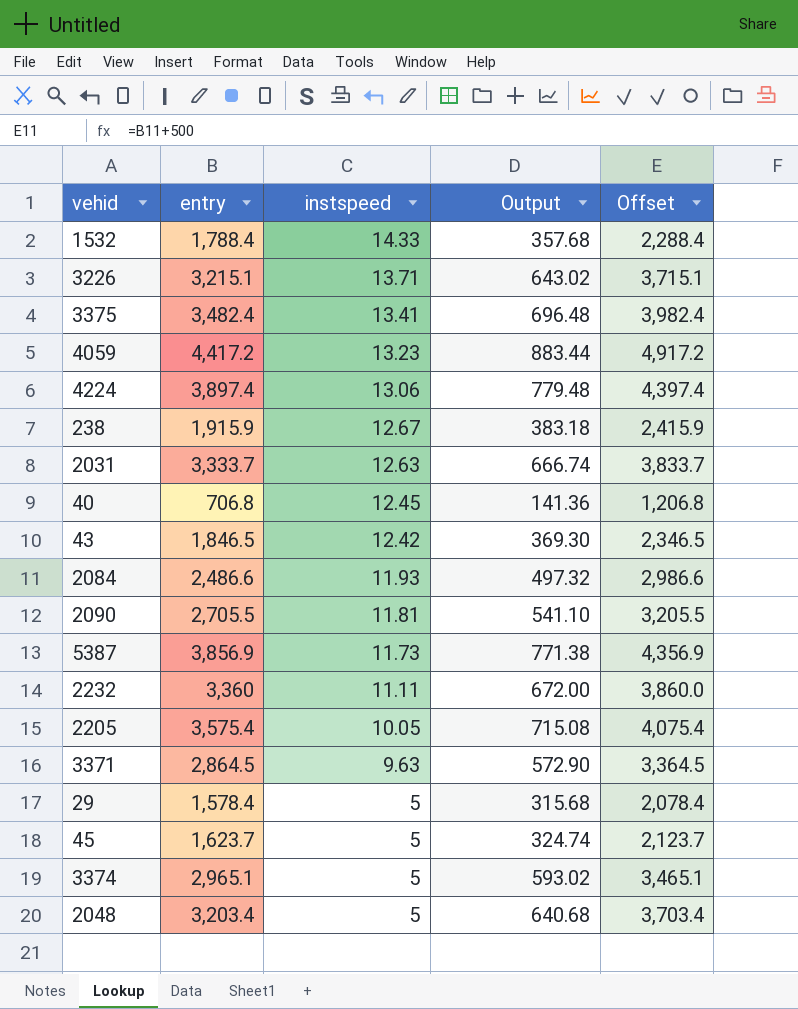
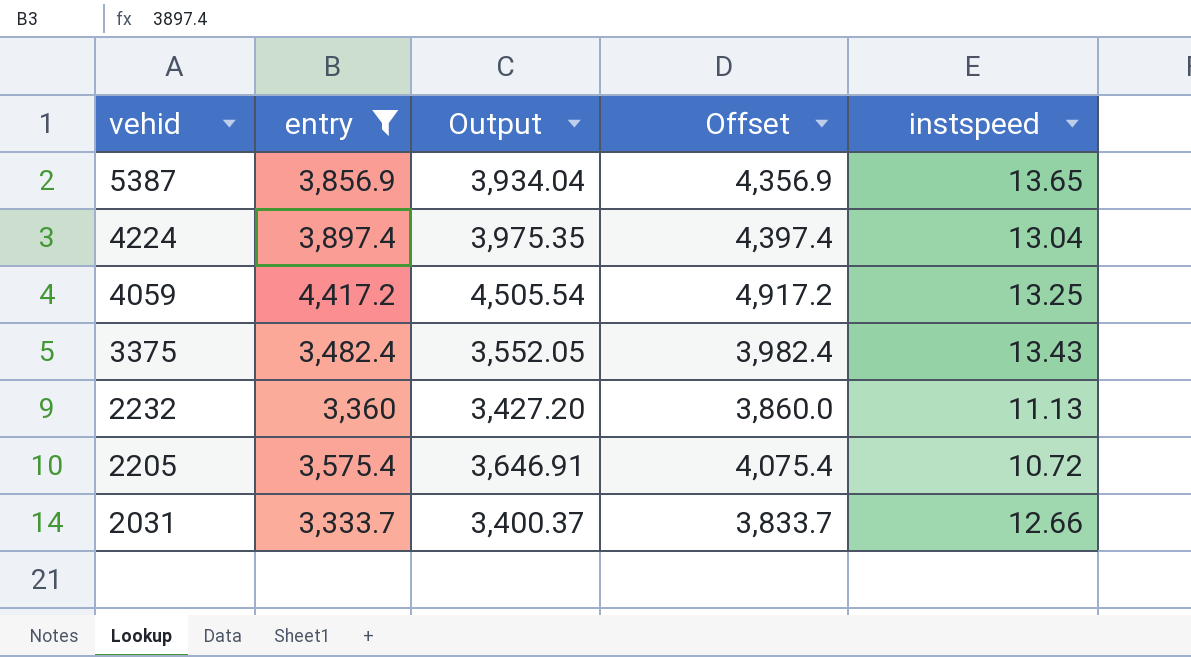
filter: none -> entry >= 3,333.7
row order: instspeed descending -> vehid descending
column Output | formula: [entry] * 0.2 -> [entry] * 1.02
column instspeed | position: 3 -> 5
5387 | instspeed: 11.73 -> 13.65
4224 | instspeed: 13.06 -> 13.04
4059 | instspeed: 13.23 -> 13.25
3375 | instspeed: 13.41 -> 13.43
2232 | instspeed: 11.11 -> 11.13
2205 | instspeed: 10.05 -> 10.72
2031 | instspeed: 12.63 -> 12.66

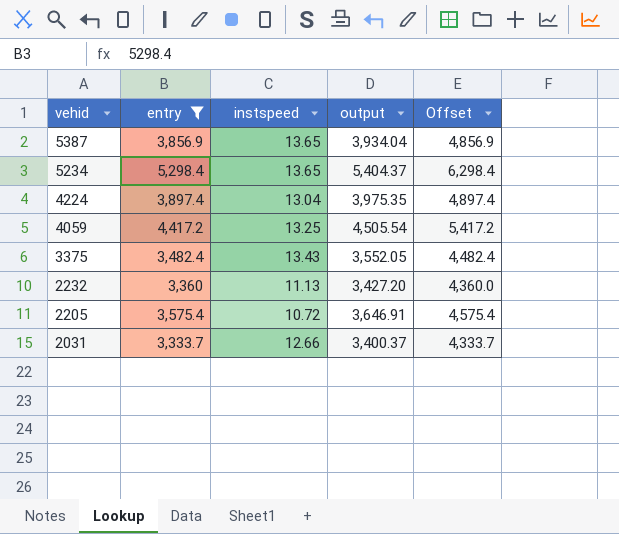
column instspeed | position: 5 -> 3
column name: Output -> output
column Offset | formula: [entry] + 500 -> [entry] + 1000
row 5234: none -> 5,298.4 | 13.65 | 5,404.37 | 6,298.4

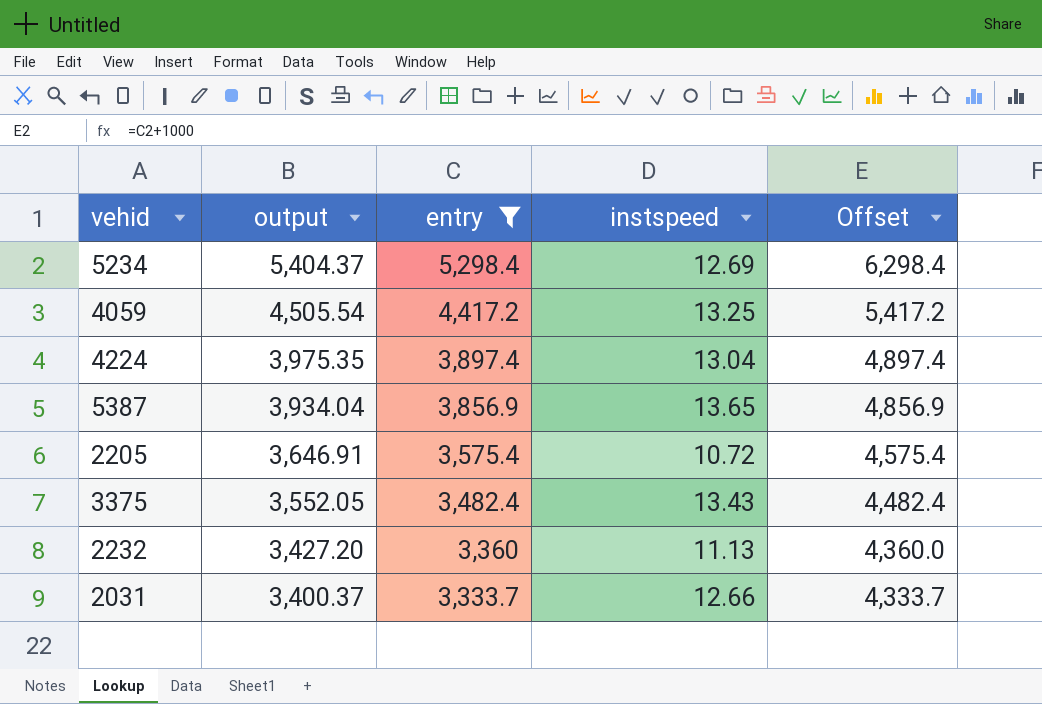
row order: vehid descending -> output descending
column output | position: 4 -> 2
5234 | instspeed: 13.65 -> 12.69

